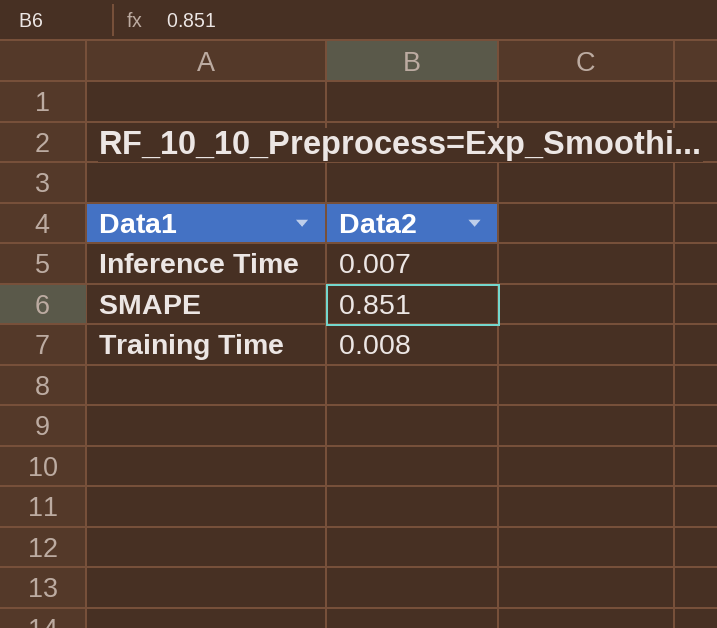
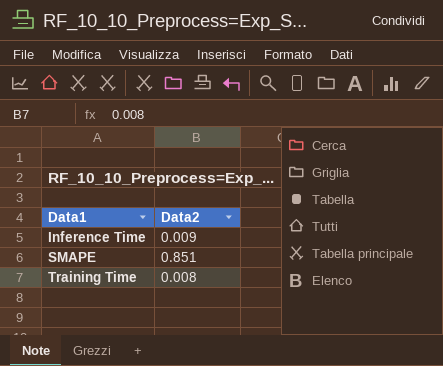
Inference Time | Data2: 0.007 -> 0.009

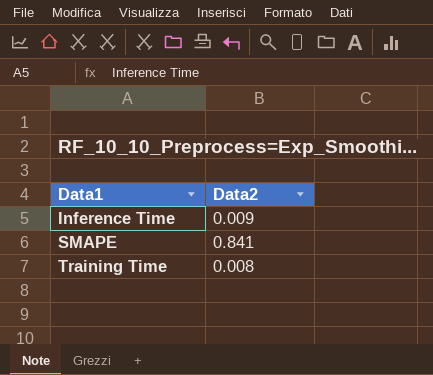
SMAPE | Data2: 0.851 -> 0.841

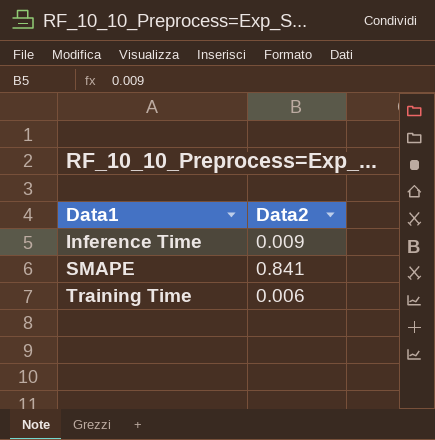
Training Time | Data2: 0.008 -> 0.006

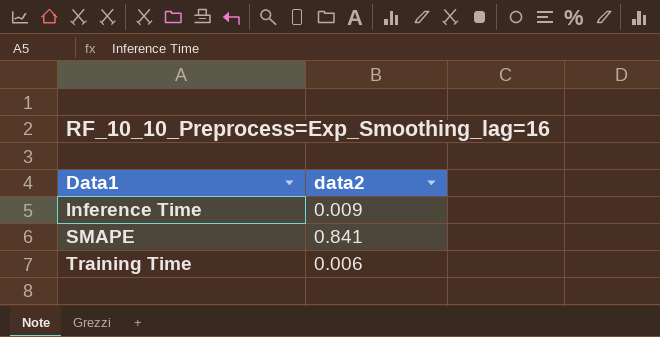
column name: Data2 -> data2

